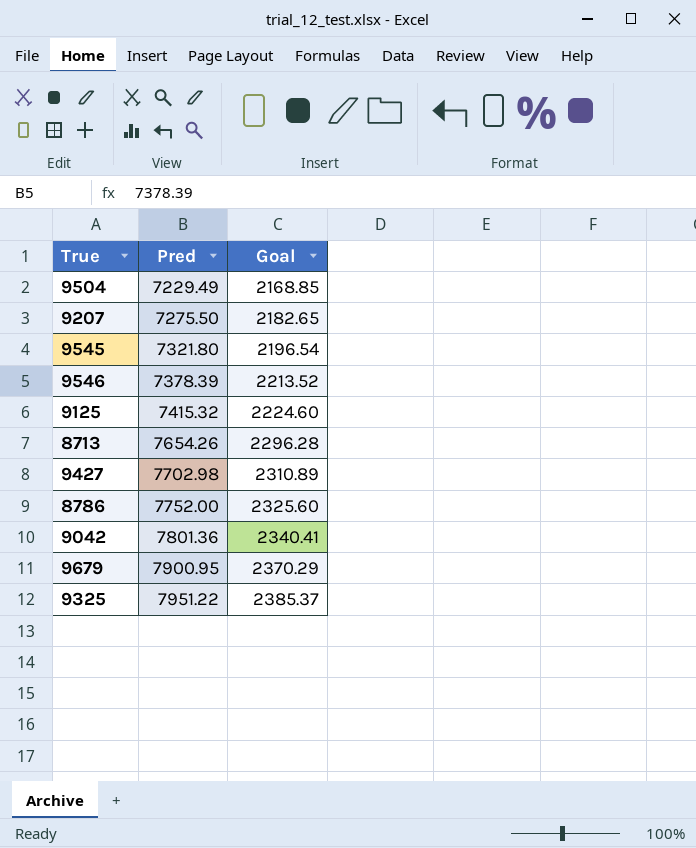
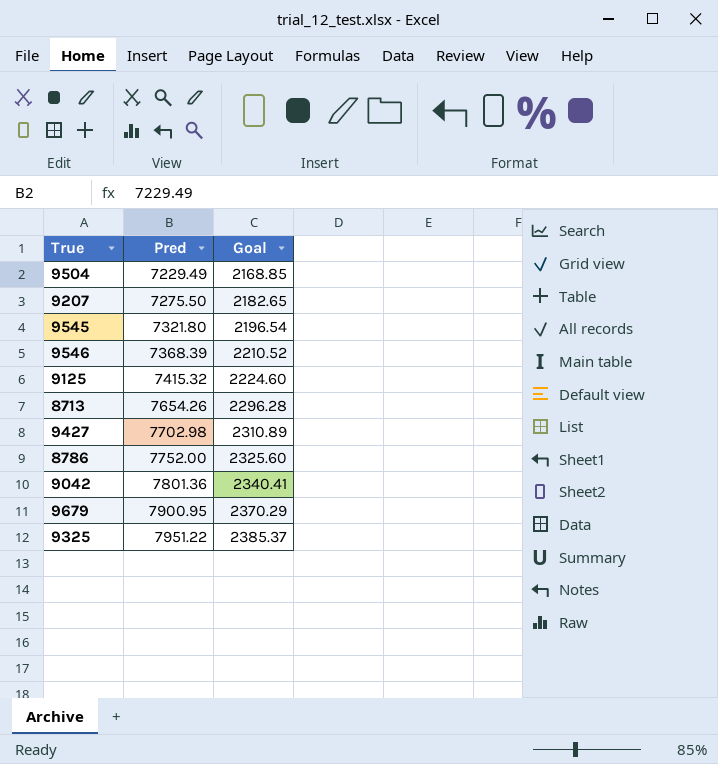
9546 | Pred: 7378.39 -> 7368.39
9546 | Goal: 2213.52 -> 2210.52

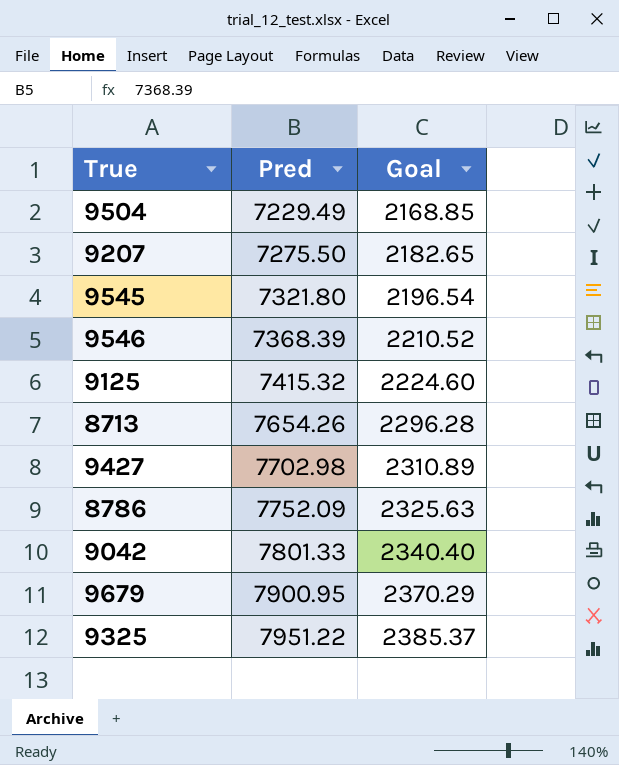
8786 | Pred: 7752.00 -> 7752.09
8786 | Goal: 2325.60 -> 2325.63
9042 | Pred: 7801.36 -> 7801.33
9042 | Goal: 2340.41 -> 2340.40

